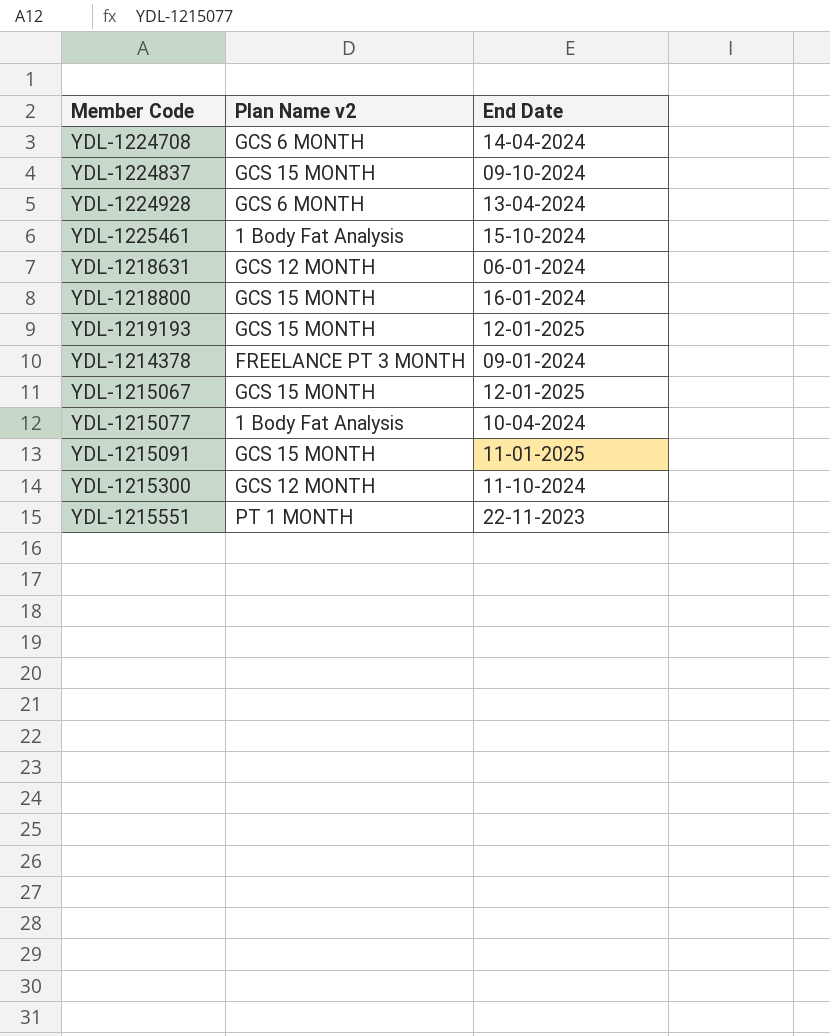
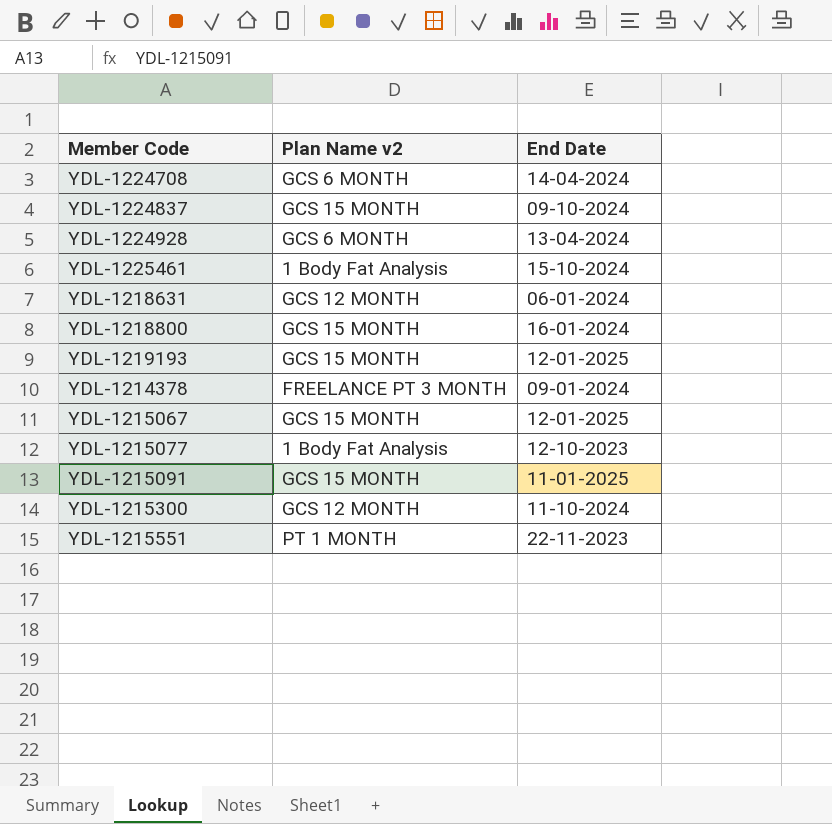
YDL-1215077 | End Date: 10-04-2024 -> 12-10-2023

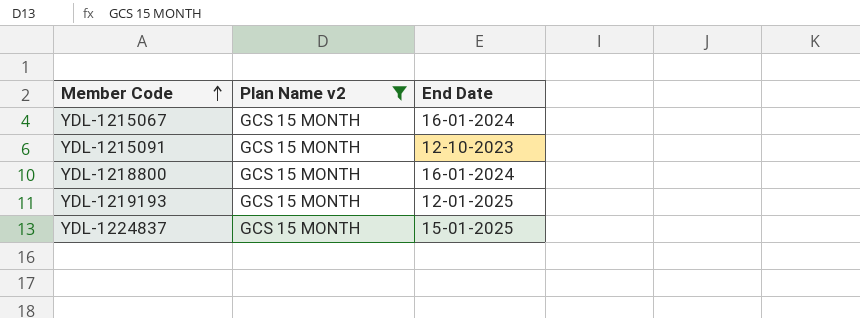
filter: none -> Plan Name v2 = GCS 15 MONTH
row order: none -> Member Code ascending
YDL-1215067 | End Date: 12-01-2025 -> 16-01-2024
YDL-1215091 | End Date: 11-01-2025 -> 12-10-2023
YDL-1224837 | End Date: 09-10-2024 -> 15-01-2025

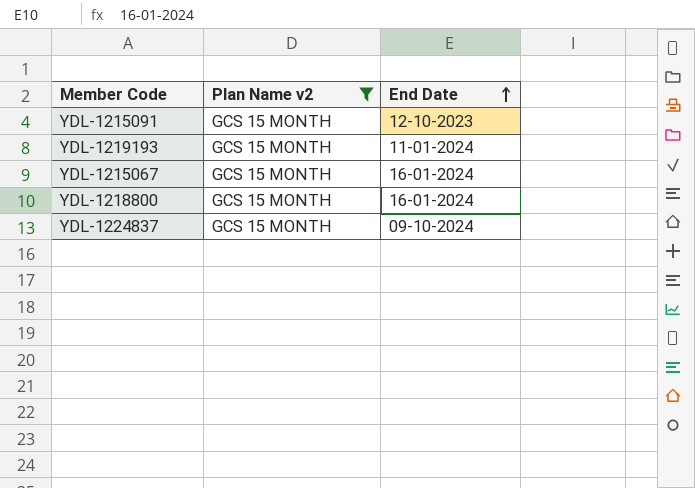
row order: Member Code ascending -> End Date ascending
YDL-1219193 | End Date: 12-01-2025 -> 11-01-2024
YDL-1224837 | End Date: 15-01-2025 -> 09-10-2024

